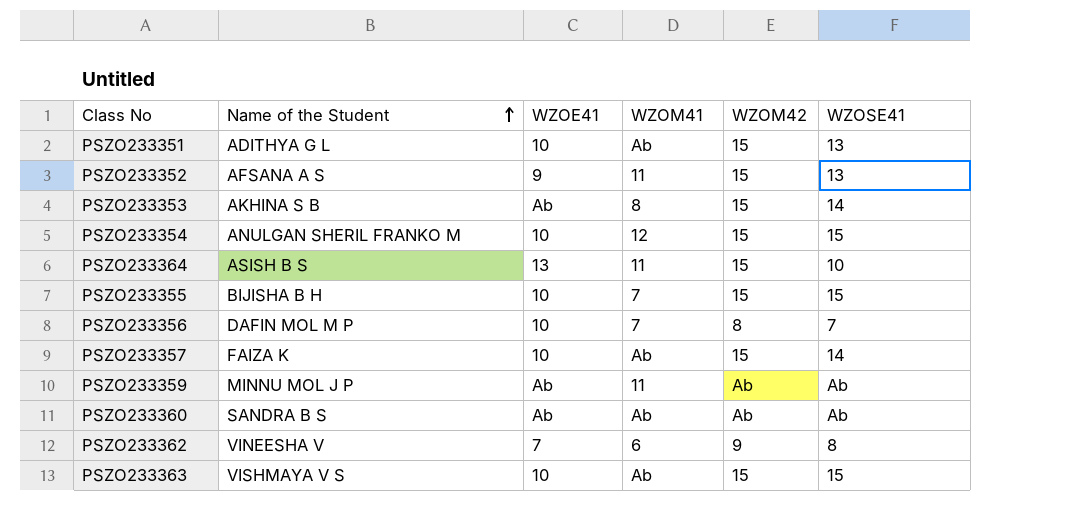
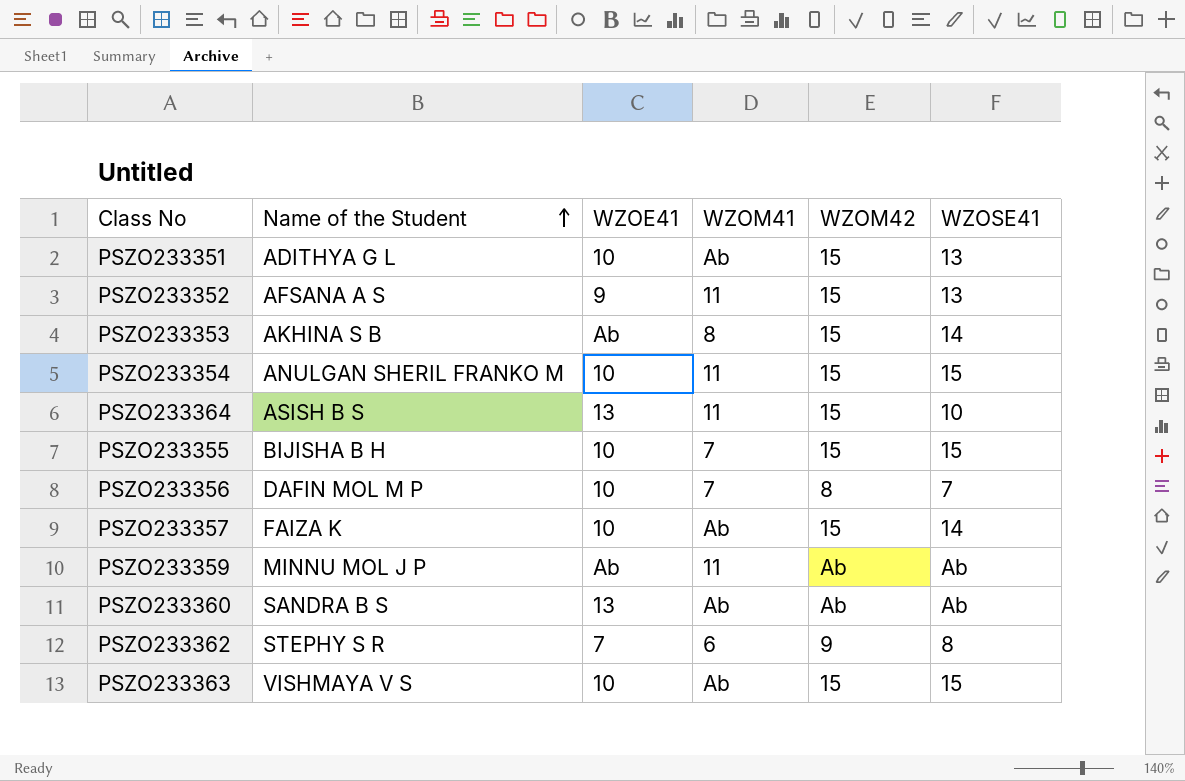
PSZO233354 | WZOM41: 12 -> 11
PSZO233360 | WZOE41: Ab -> 13
PSZO233362 | Name of the Student: VINEESHA V -> STEPHY S R

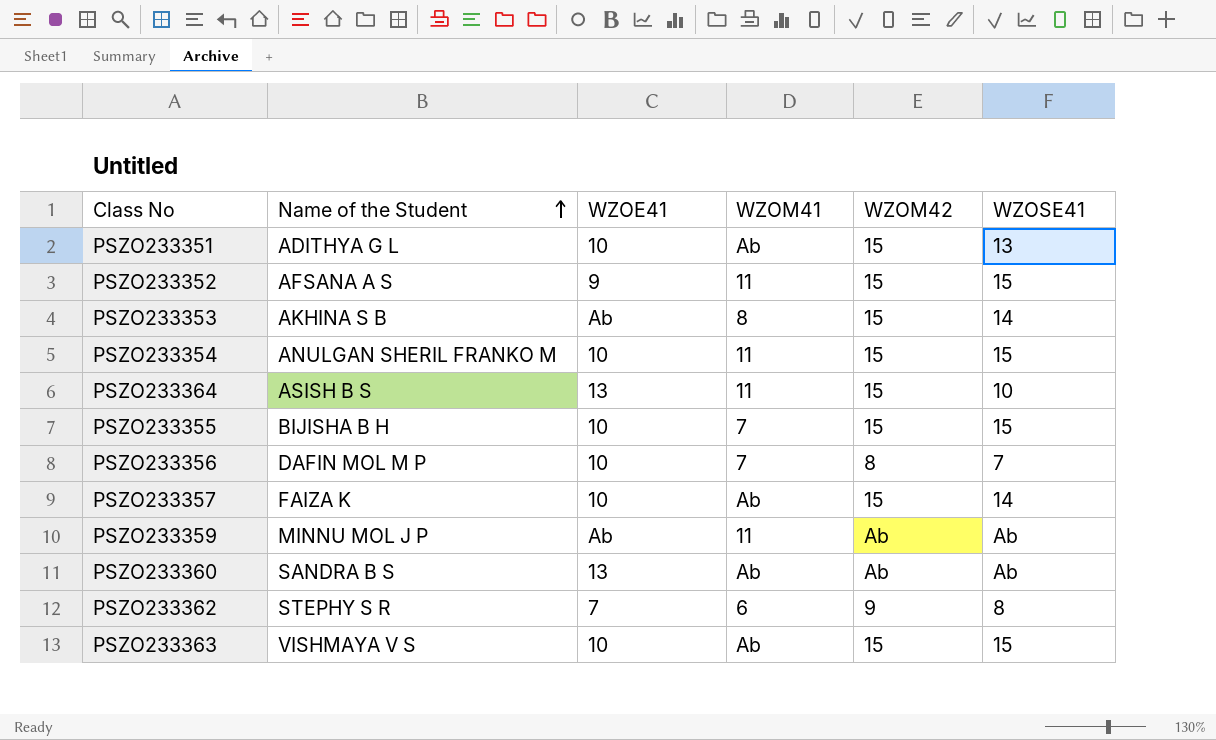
PSZO233352 | WZOSE41: 13 -> 15

